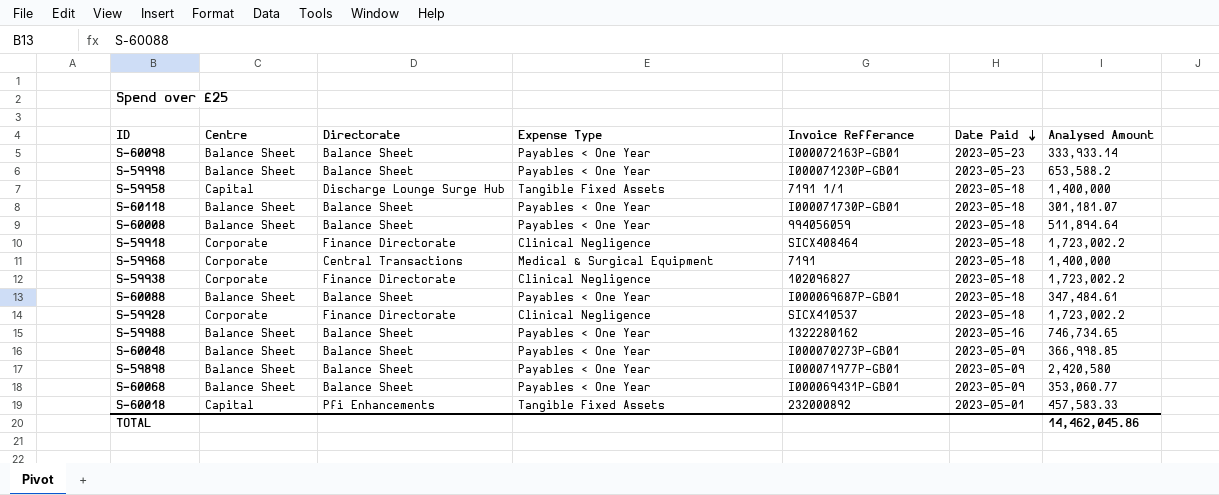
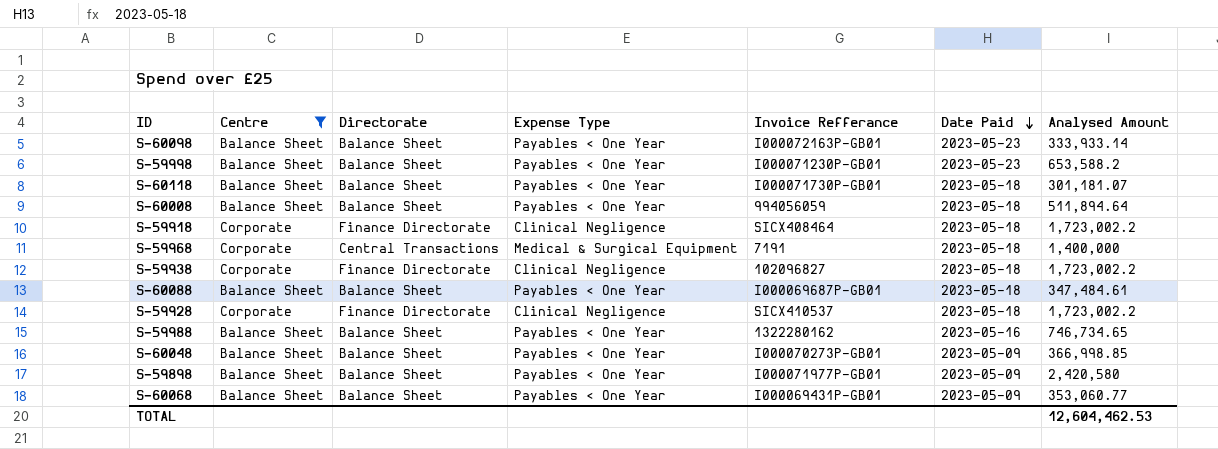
filter: none -> Centre != Capital
TOTAL | Analysed Amount: 14,462,045.86 -> 12,604,462.53

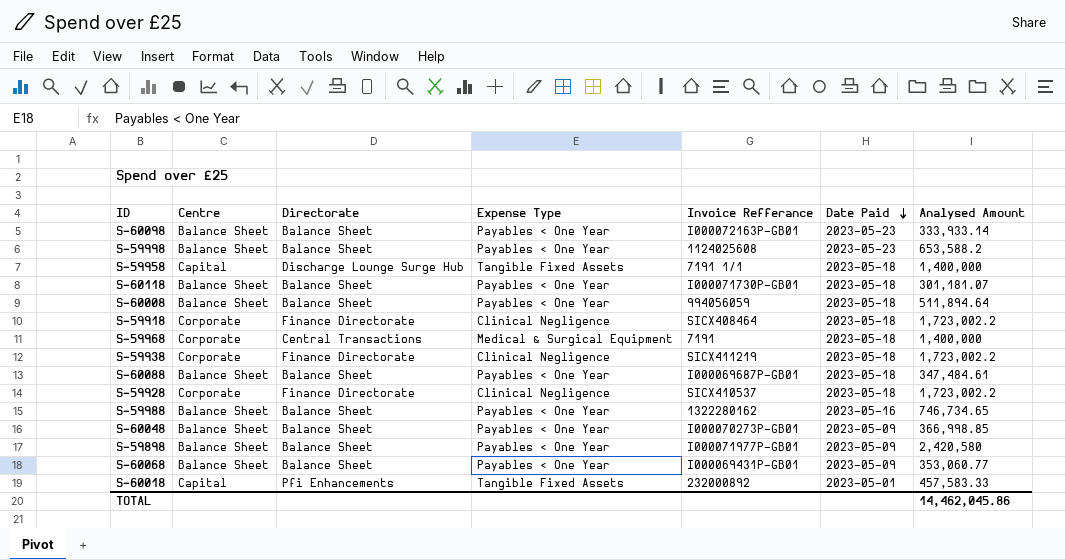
filter: Centre != Capital -> none
S-59998 | Invoice Refferance: I000071230P-GB01 -> 1124025608
S-59938 | Invoice Refferance: 102096827 -> SICX411219
TOTAL | Analysed Amount: 12,604,462.53 -> 14,462,045.86

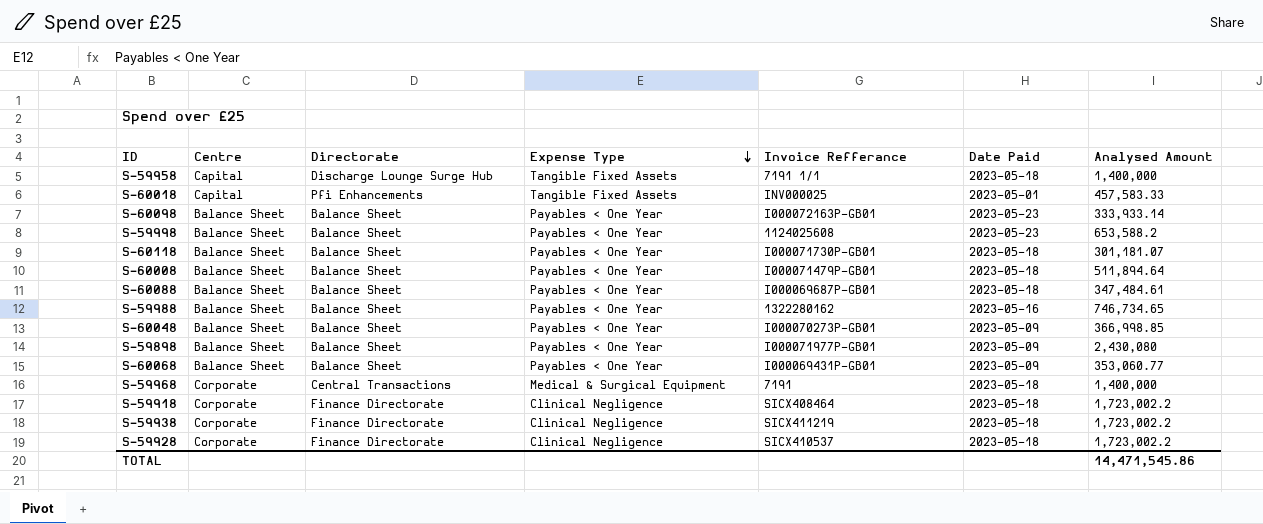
row order: Date Paid descending -> Expense Type descending
S-60018 | Invoice Refferance: 232000892 -> INV000025
S-60008 | Invoice Refferance: 994056059 -> I000071479P-GB01
S-59898 | Analysed Amount: 2,420,580 -> 2,430,080
TOTAL | Analysed Amount: 14,462,045.86 -> 14,471,545.86

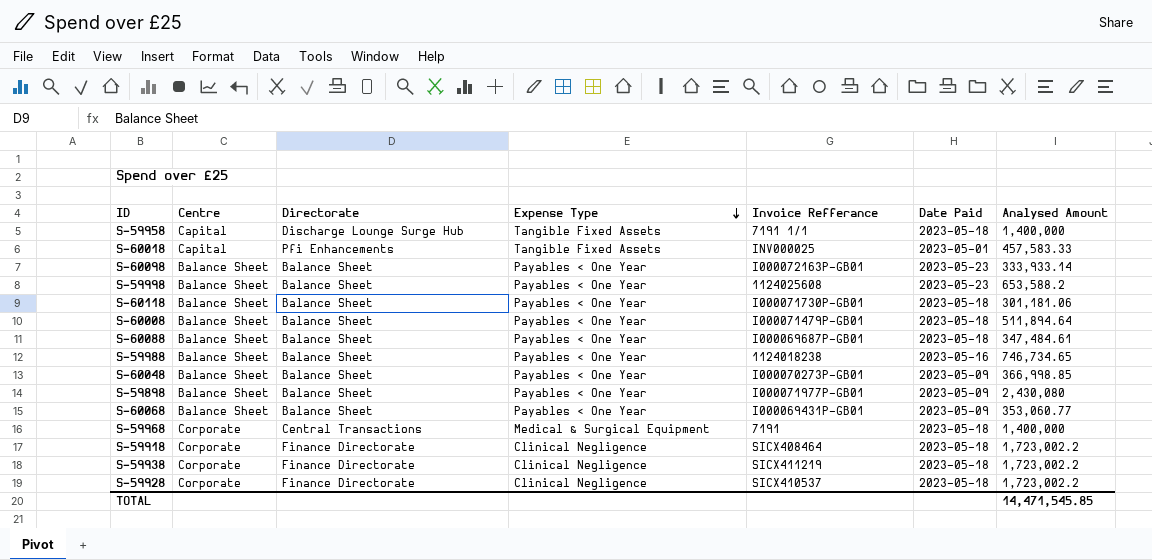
S-60118 | Analysed Amount: 301,181.07 -> 301,181.06
S-59988 | Invoice Refferance: 1322280162 -> 1124018238
TOTAL | Analysed Amount: 14,471,545.86 -> 14,471,545.85

